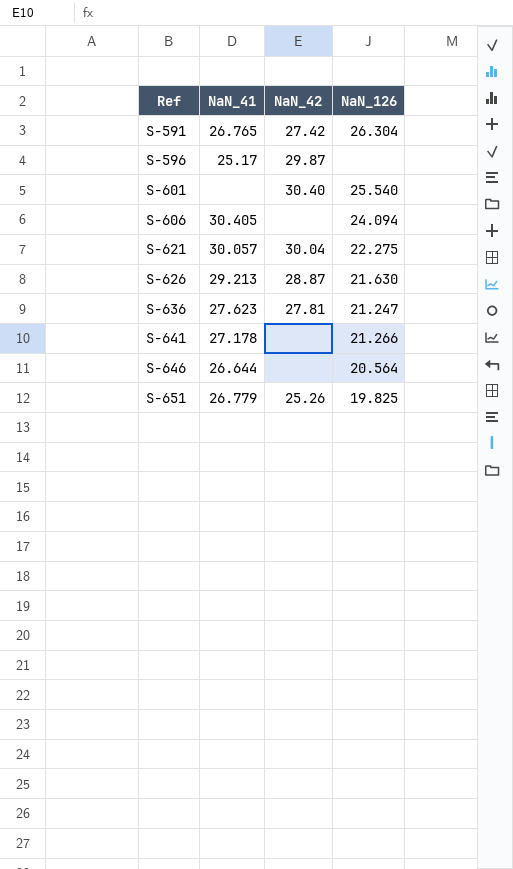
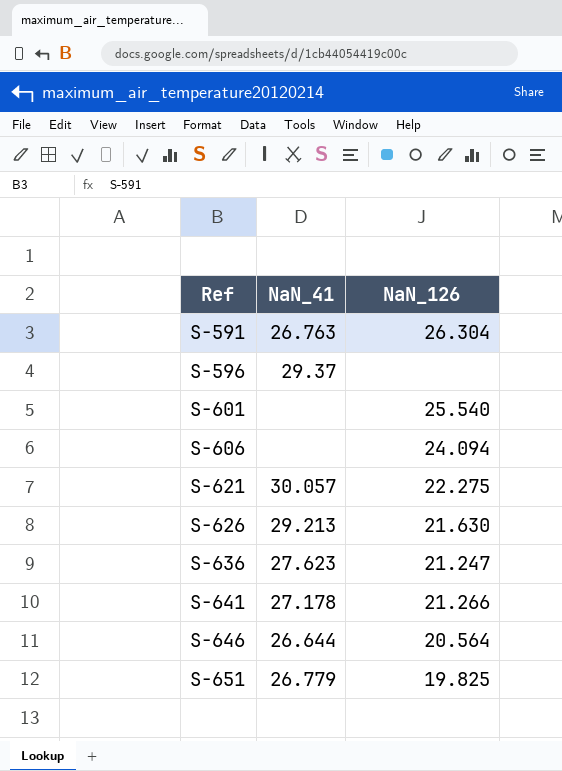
column NaN_42 | position: 3 -> none
S-591 | NaN_41: 26.765 -> 26.763
S-596 | NaN_41: 25.17 -> 29.37
S-606 | NaN_41: 30.405 -> none

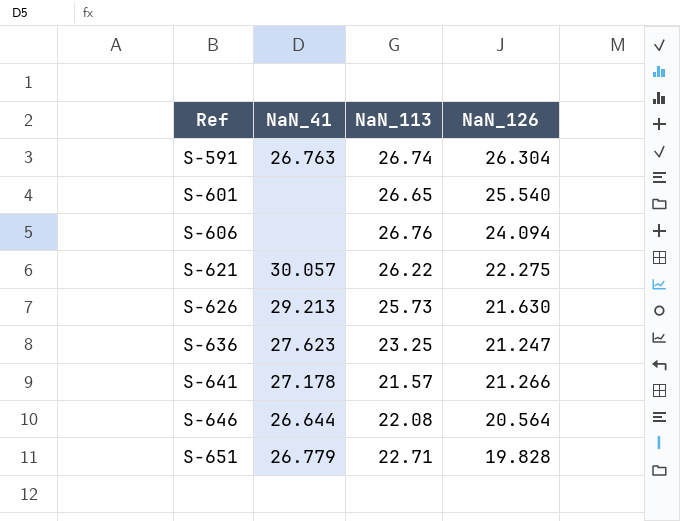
column NaN_113 | position: none -> 3
row S-596: 29.37 | none -> none
S-651 | NaN_126: 19.825 -> 19.828

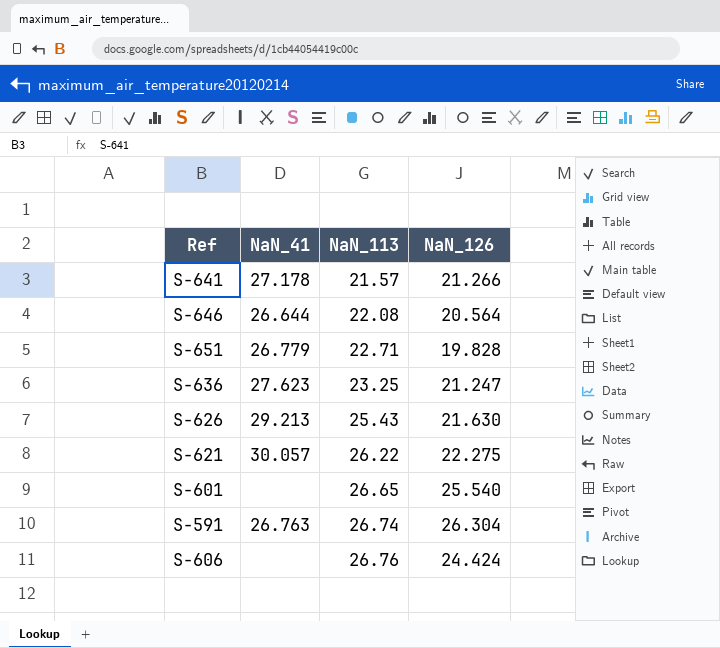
row order: Ref ascending -> NaN_113 ascending
S-626 | NaN_113: 25.73 -> 25.43
S-606 | NaN_126: 24.094 -> 24.424

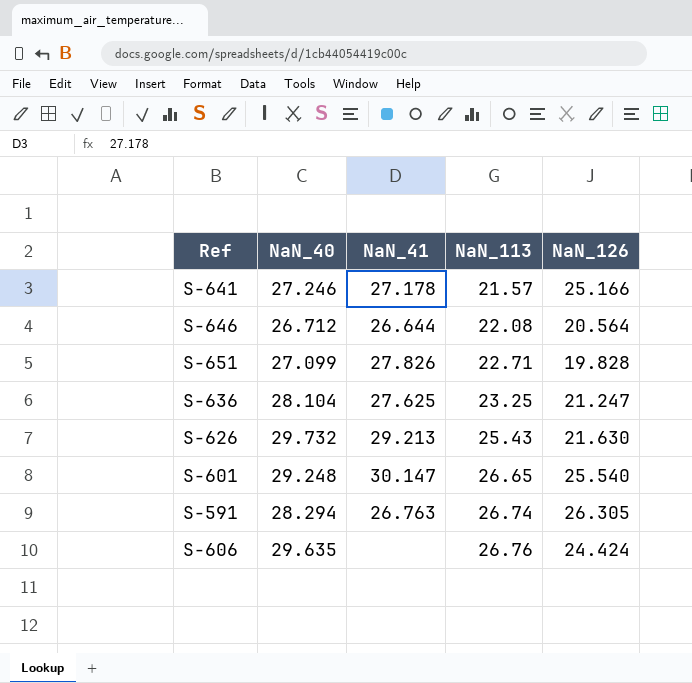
column NaN_40 | position: none -> 2
row S-621: 30.057 | 26.22 | 22.275 -> none
S-641 | NaN_126: 21.266 -> 25.166
S-651 | NaN_41: 26.779 -> 27.826
S-636 | NaN_41: 27.623 -> 27.625
S-601 | NaN_41: none -> 30.147
S-591 | NaN_126: 26.304 -> 26.305

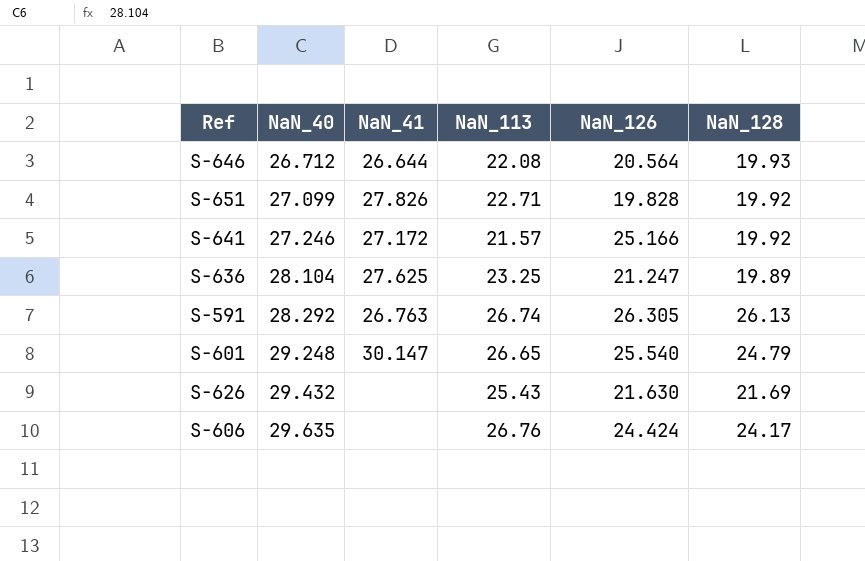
row order: NaN_113 ascending -> NaN_40 ascending
column NaN_128 | position: none -> 6
S-641 | NaN_41: 27.178 -> 27.172
S-591 | NaN_40: 28.294 -> 28.292
S-626 | NaN_40: 29.732 -> 29.432
S-626 | NaN_41: 29.213 -> none

